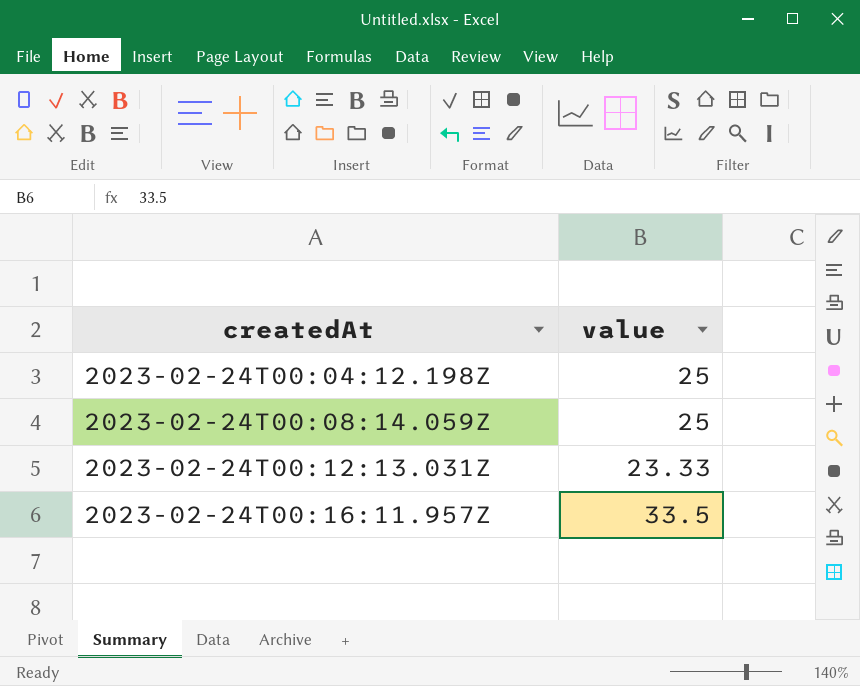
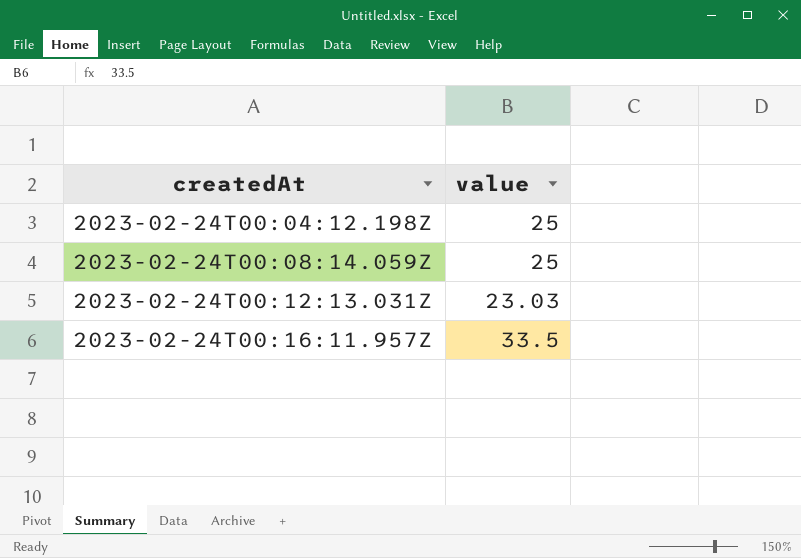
2023-02-24T00:12:13.031Z | value: 23.33 -> 23.03

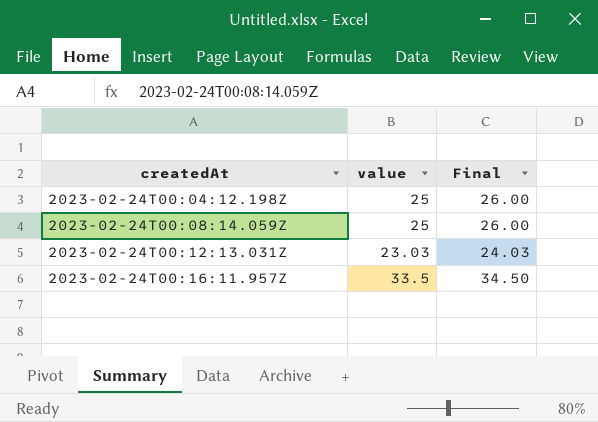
column Final | formula: none -> [value] + 1

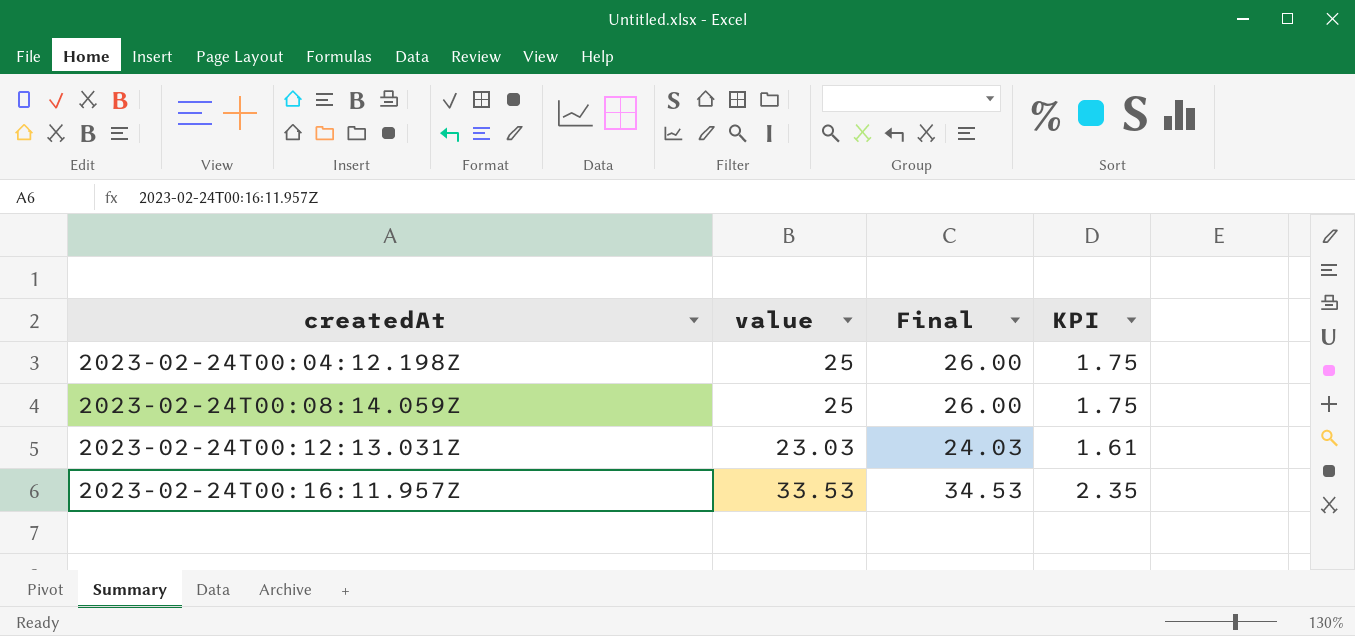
column KPI | formula: none -> [value] * 0.07
2023-02-24T00:16:11.957Z | value: 33.5 -> 33.53
2023-02-24T00:16:11.957Z | Final: 34.50 -> 34.53

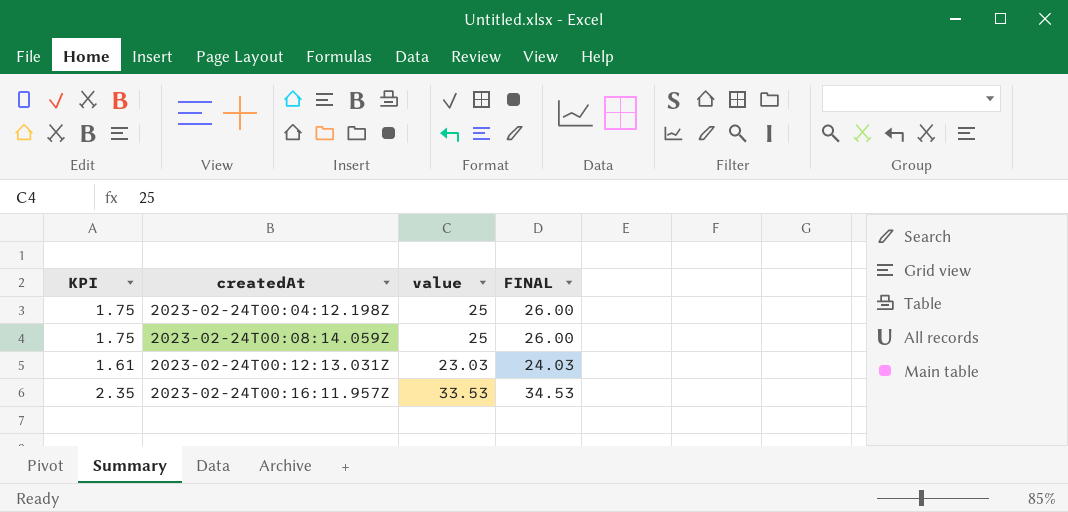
column KPI | position: 4 -> 1
column name: Final -> FINAL

